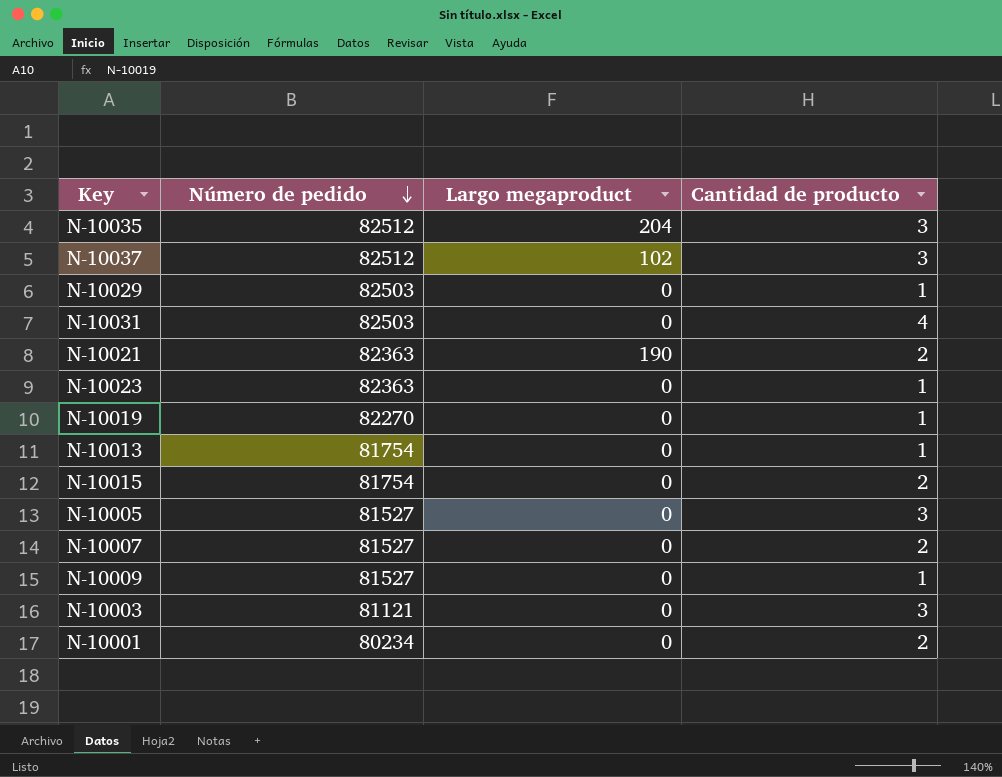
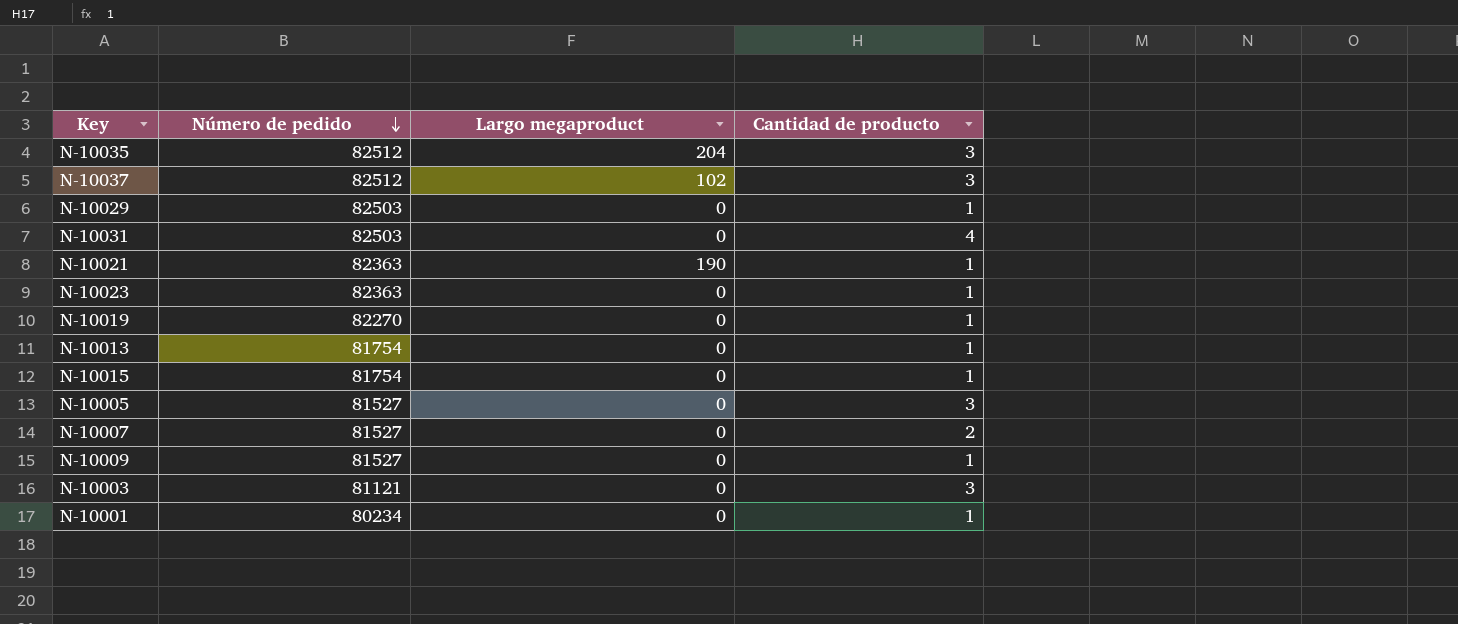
N-10021 | Cantidad de producto: 2 -> 1
N-10015 | Cantidad de producto: 2 -> 1
N-10001 | Cantidad de producto: 2 -> 1

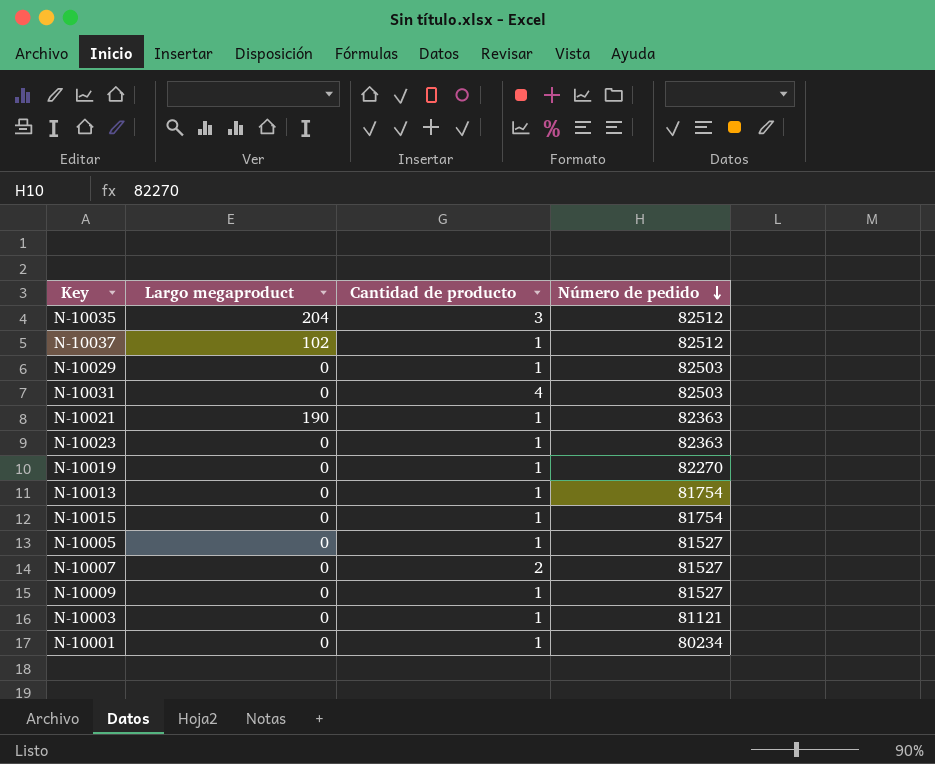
column Número de pedido | position: 2 -> 4
N-10037 | Cantidad de producto: 3 -> 1
N-10005 | Cantidad de producto: 3 -> 1
N-10003 | Cantidad de producto: 3 -> 1

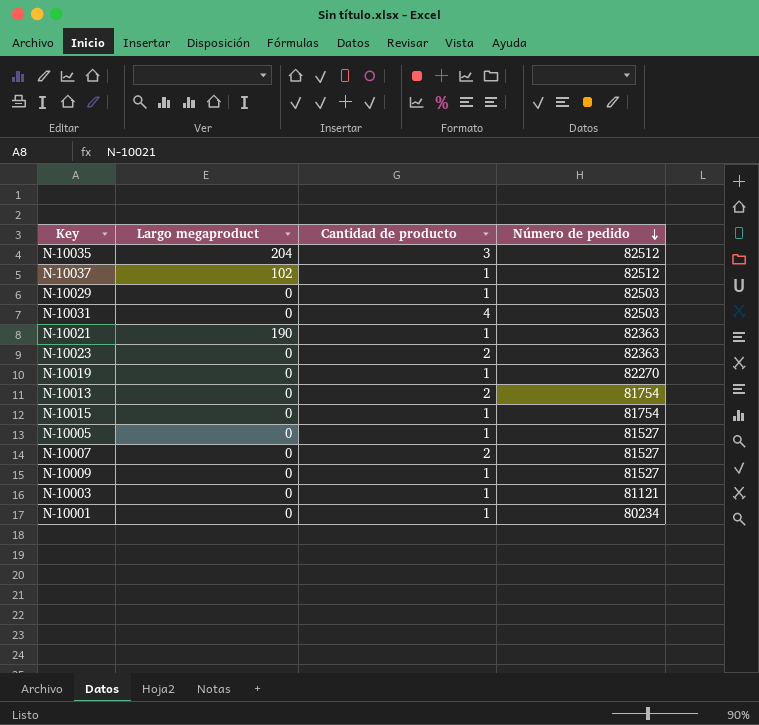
N-10023 | Cantidad de producto: 1 -> 2
N-10013 | Cantidad de producto: 1 -> 2

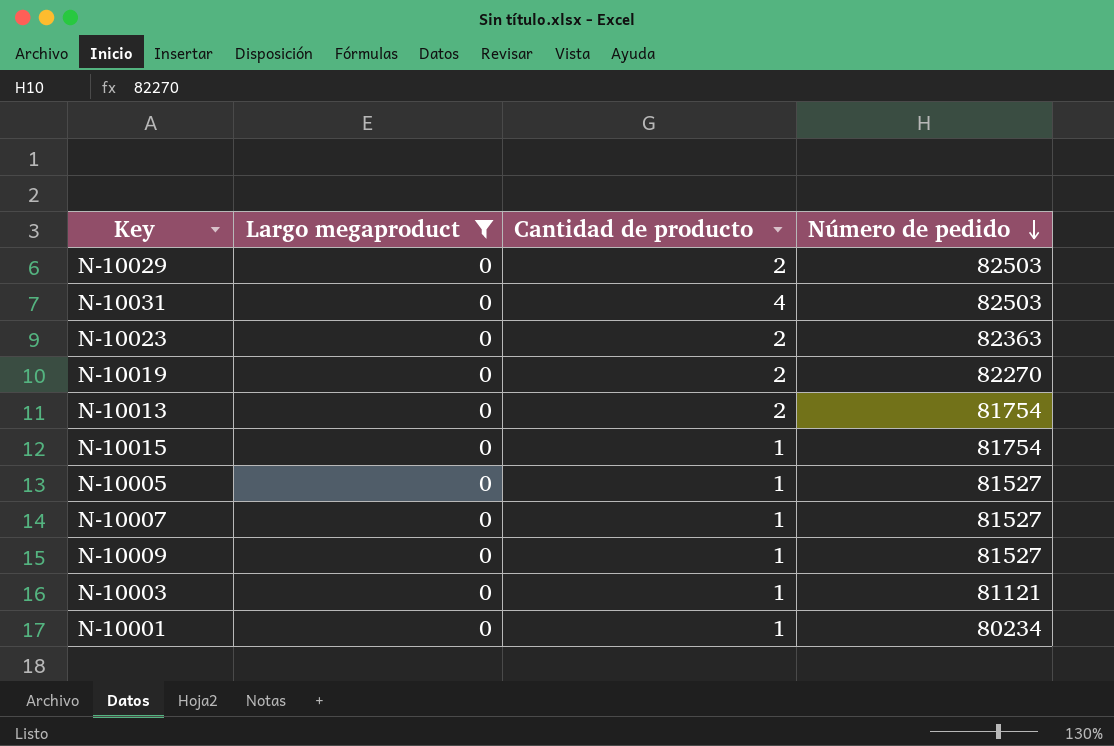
filter: none -> Largo megaproduct = 0
N-10029 | Cantidad de producto: 1 -> 2
N-10019 | Cantidad de producto: 1 -> 2
N-10007 | Cantidad de producto: 2 -> 1

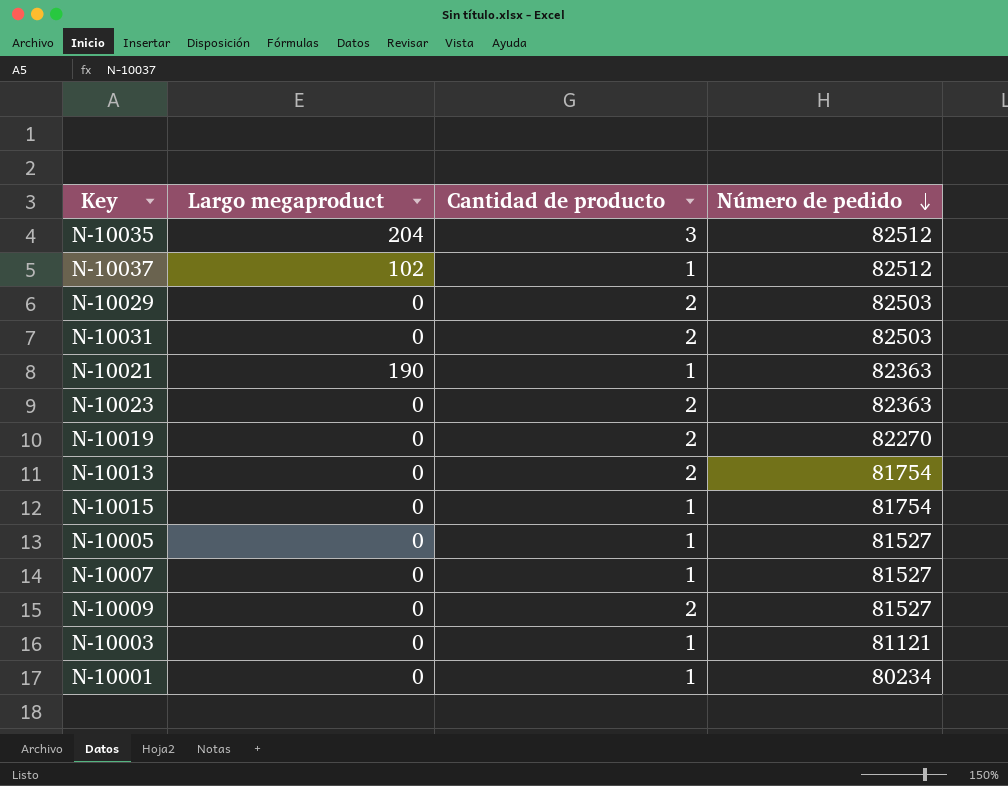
filter: Largo megaproduct = 0 -> none
N-10031 | Cantidad de producto: 4 -> 2
N-10009 | Cantidad de producto: 1 -> 2

